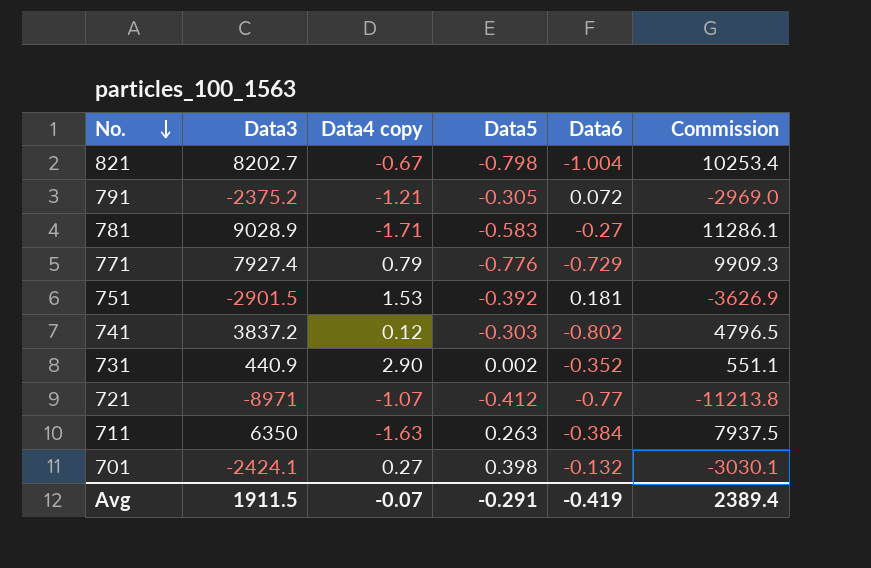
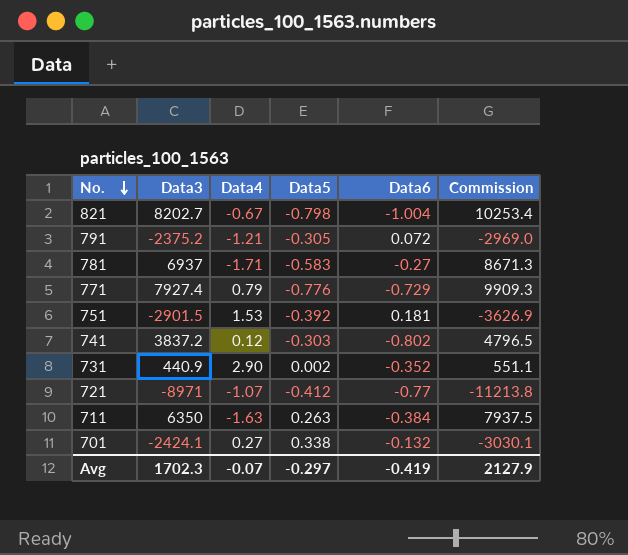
column name: Data4 copy -> Data4
781 | Data3: 9028.9 -> 6937
781 | Commission: 11286.1 -> 8671.3
701 | Data5: 0.398 -> 0.338
Avg | Data3: 1911.5 -> 1702.3
Avg | Data5: -0.291 -> -0.297
Avg | Commission: 2389.4 -> 2127.9

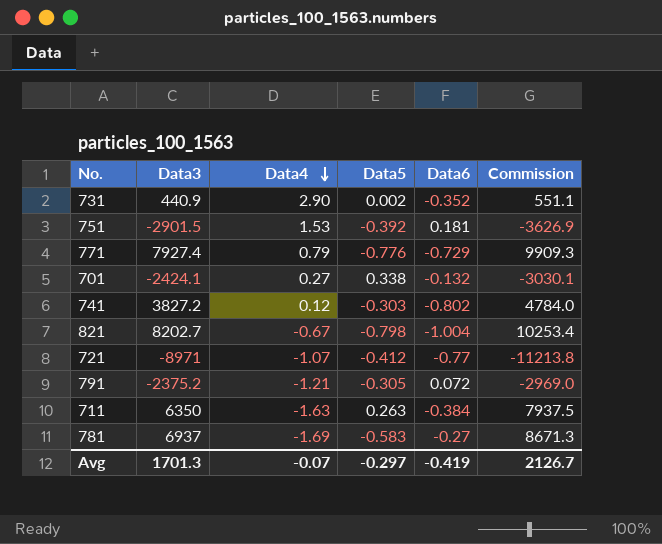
row order: No. descending -> Data4 descending
741 | Data3: 3837.2 -> 3827.2
741 | Commission: 4796.5 -> 4784.0
781 | Data4: -1.71 -> -1.69
Avg | Data3: 1702.3 -> 1701.3
Avg | Commission: 2127.9 -> 2126.7

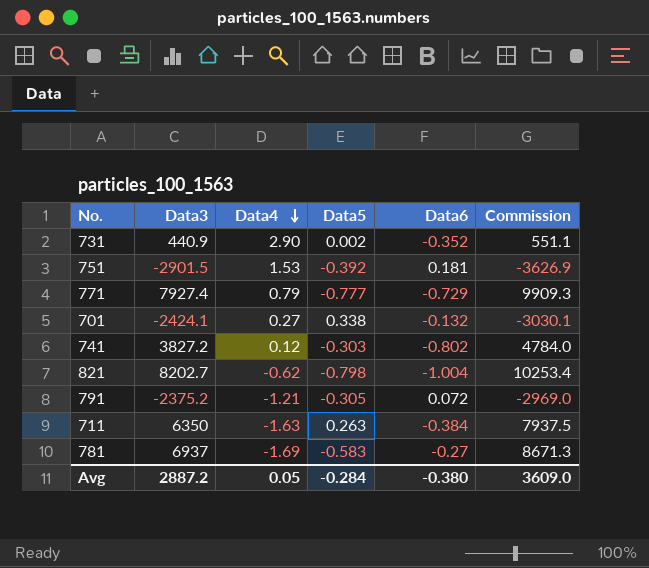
row 721: -8971 | -1.07 | -0.412 | -0.77 | -11213.8 -> none
771 | Data5: -0.776 -> -0.777
821 | Data4: -0.67 -> -0.62
Avg | Data3: 1701.3 -> 2887.2
Avg | Data4: -0.07 -> 0.05
Avg | Data5: -0.297 -> -0.284
Avg | Data6: -0.419 -> -0.380
Avg | Commission: 2126.7 -> 3609.0

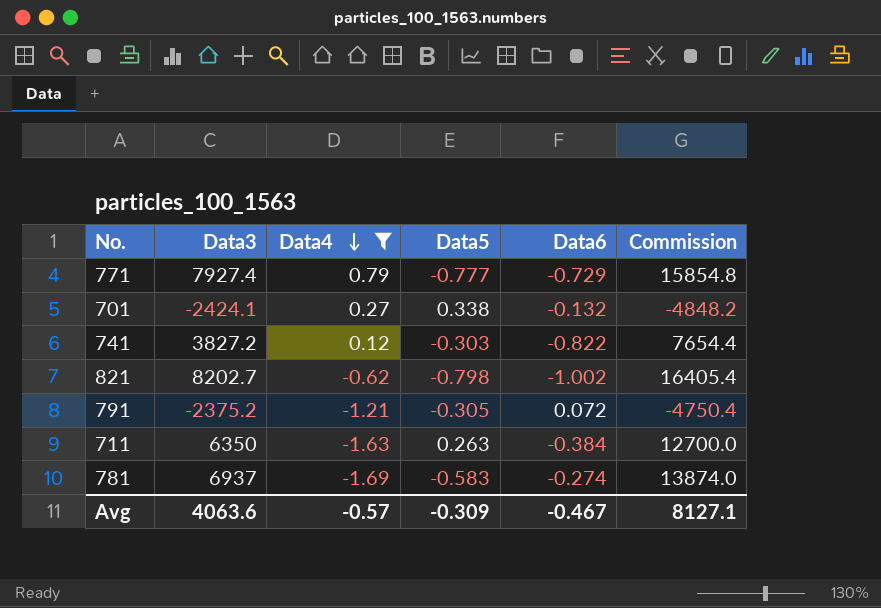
filter: none -> Data4 <= 0.79
column Commission | formula: [Data3] * 1.25 -> [Data3] * 2
741 | Data6: -0.802 -> -0.822
821 | Data6: -1.004 -> -1.002
781 | Data6: -0.27 -> -0.274
Avg | Data3: 2887.2 -> 4063.6
Avg | Data4: 0.05 -> -0.57
Avg | Data5: -0.284 -> -0.309
Avg | Data6: -0.380 -> -0.467
Avg | Commission: 3609.0 -> 8127.1

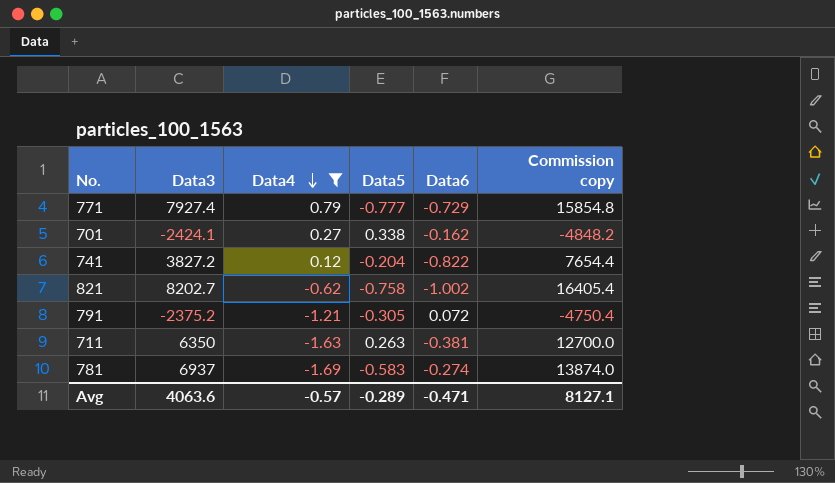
column name: Commission -> Commission copy
701 | Data6: -0.132 -> -0.162
741 | Data5: -0.303 -> -0.204
821 | Data5: -0.798 -> -0.758
711 | Data6: -0.384 -> -0.381
Avg | Data5: -0.309 -> -0.289
Avg | Data6: -0.467 -> -0.471

